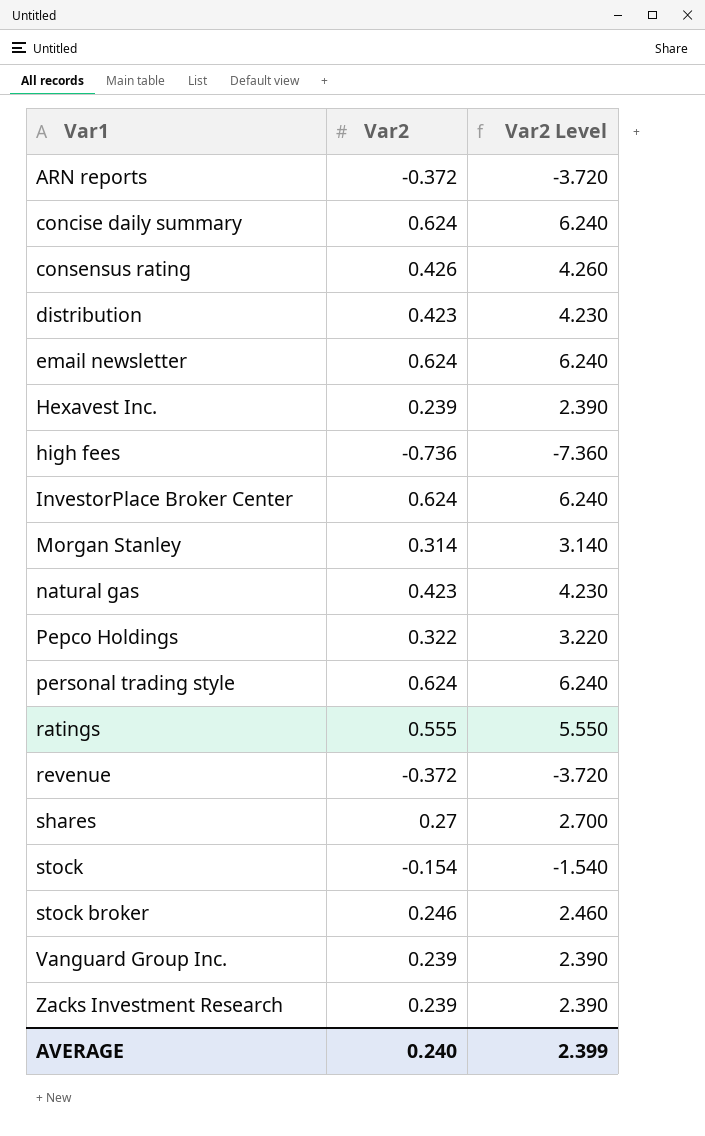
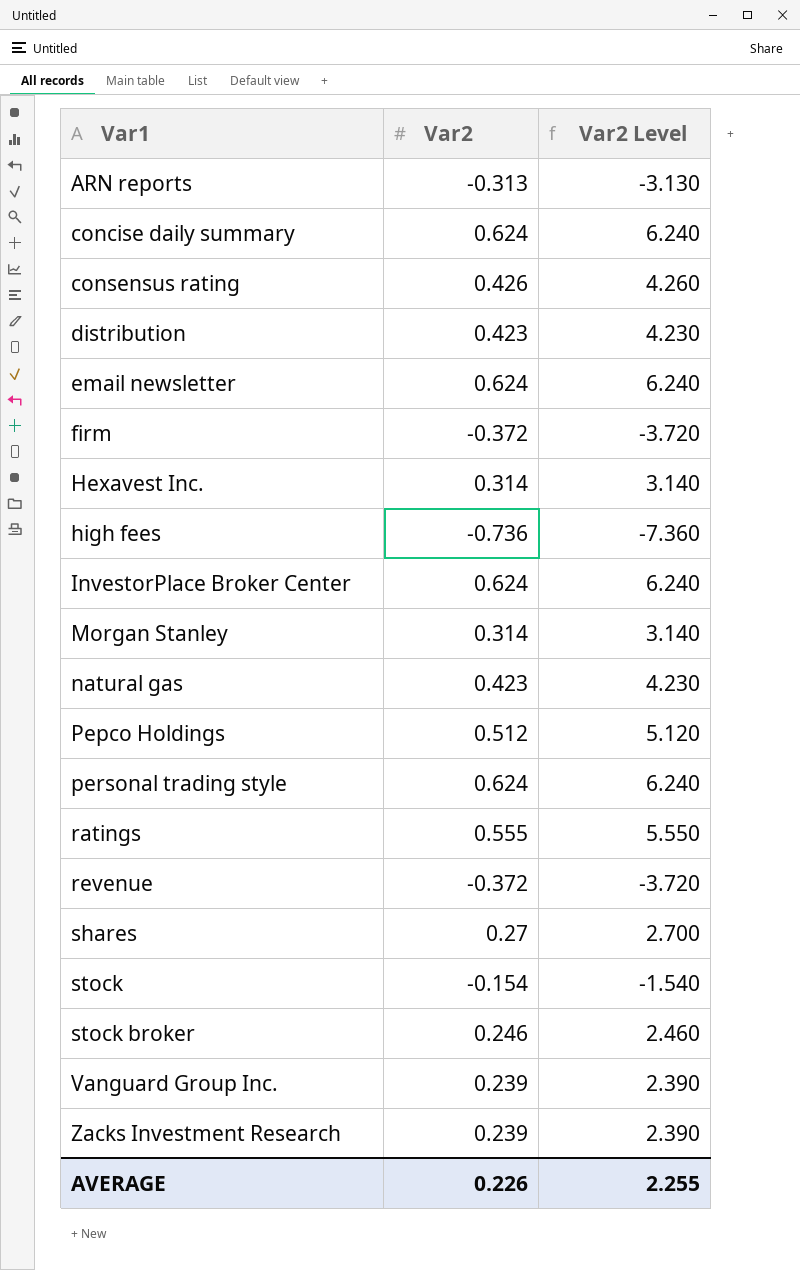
ARN reports | Var2: -0.372 -> -0.313
ARN reports | Var2 Level: -3.720 -> -3.130
row firm: none -> -0.372 | -3.720
Hexavest Inc. | Var2: 0.239 -> 0.314
Hexavest Inc. | Var2 Level: 2.390 -> 3.140
Pepco Holdings | Var2: 0.322 -> 0.512
Pepco Holdings | Var2 Level: 3.220 -> 5.120
AVERAGE | Var2: 0.240 -> 0.226
AVERAGE | Var2 Level: 2.399 -> 2.255

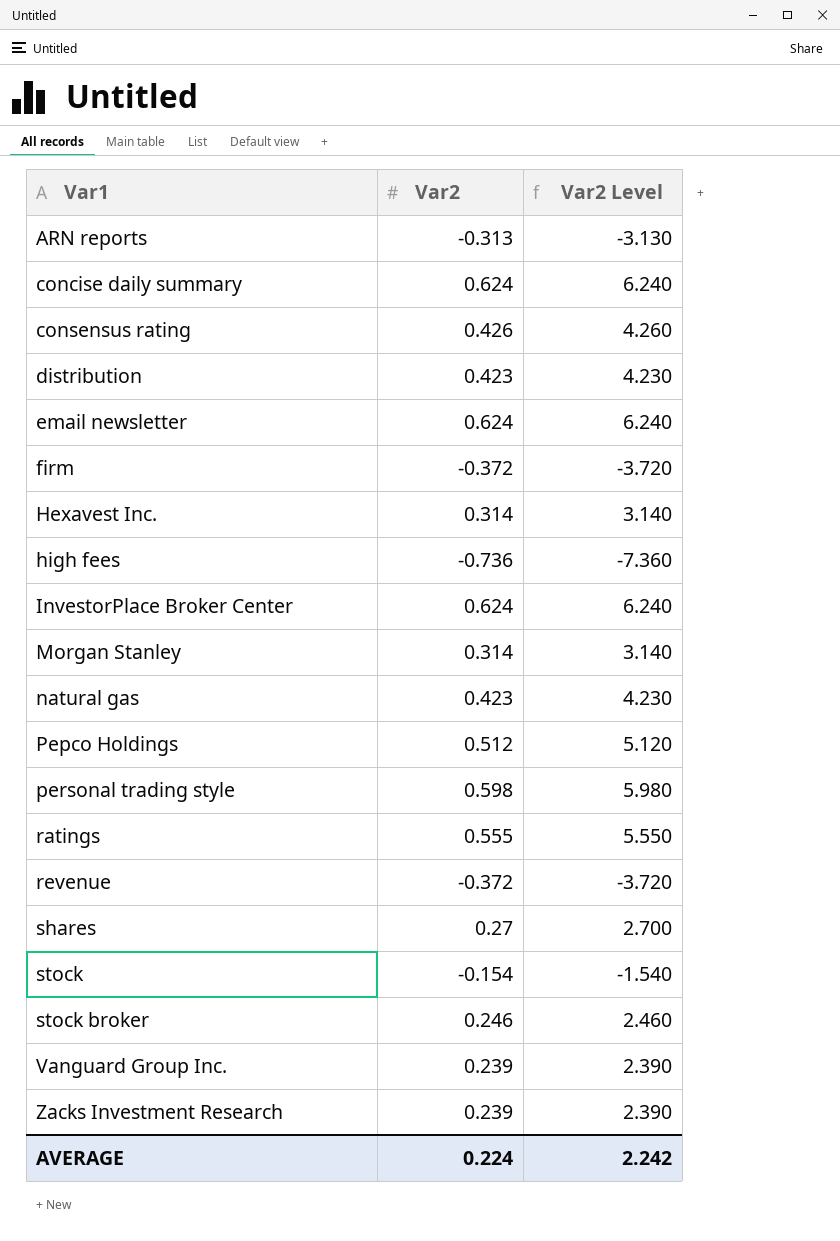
personal trading style | Var2: 0.624 -> 0.598
personal trading style | Var2 Level: 6.240 -> 5.980
AVERAGE | Var2: 0.226 -> 0.224
AVERAGE | Var2 Level: 2.255 -> 2.242

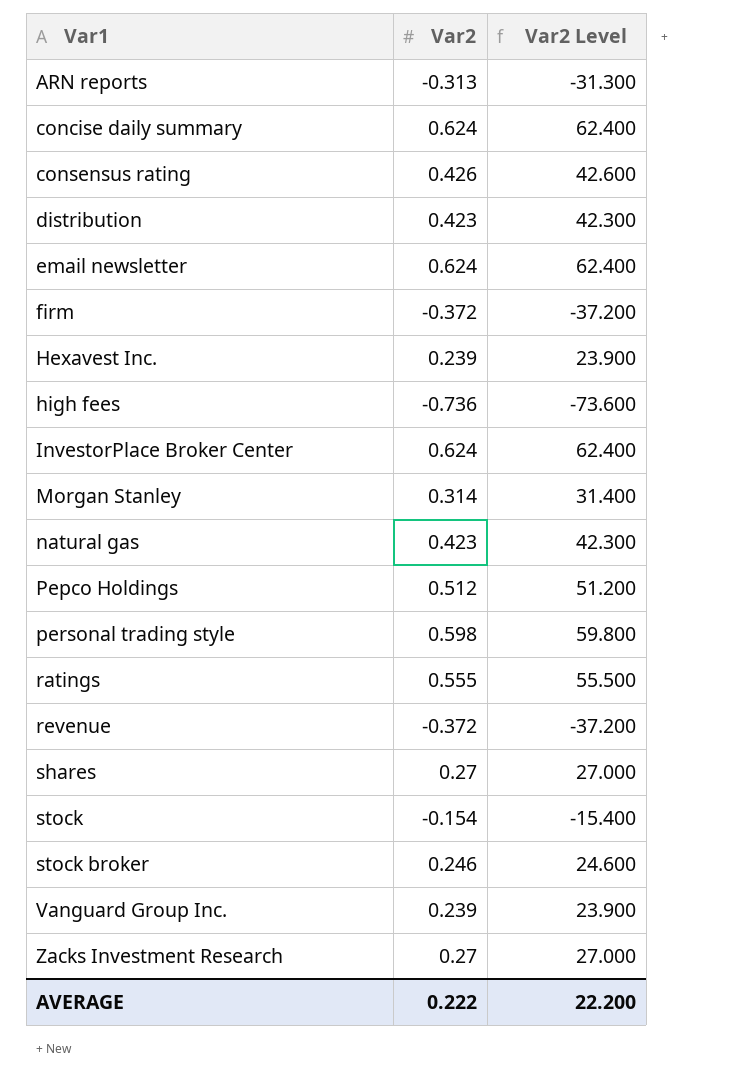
column Var2 Level | formula: [Var2] * 10 -> [Var2] * 100
Hexavest Inc. | Var2: 0.314 -> 0.239
Zacks Investment Research | Var2: 0.239 -> 0.27
AVERAGE | Var2: 0.224 -> 0.222
AVERAGE | Var2 Level: 2.242 -> 22.200

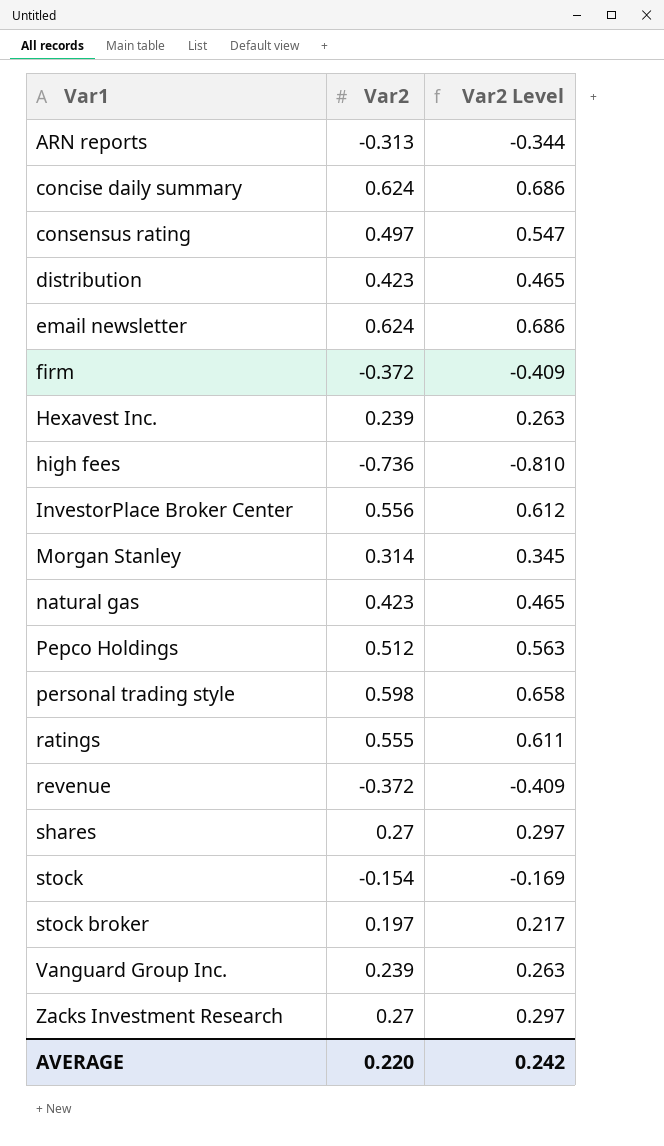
column Var2 Level | formula: [Var2] * 100 -> [Var2] * 1.1
consensus rating | Var2: 0.426 -> 0.497
InvestorPlace Broker Center | Var2: 0.624 -> 0.556
stock broker | Var2: 0.246 -> 0.197
AVERAGE | Var2: 0.222 -> 0.220
AVERAGE | Var2 Level: 22.200 -> 0.242

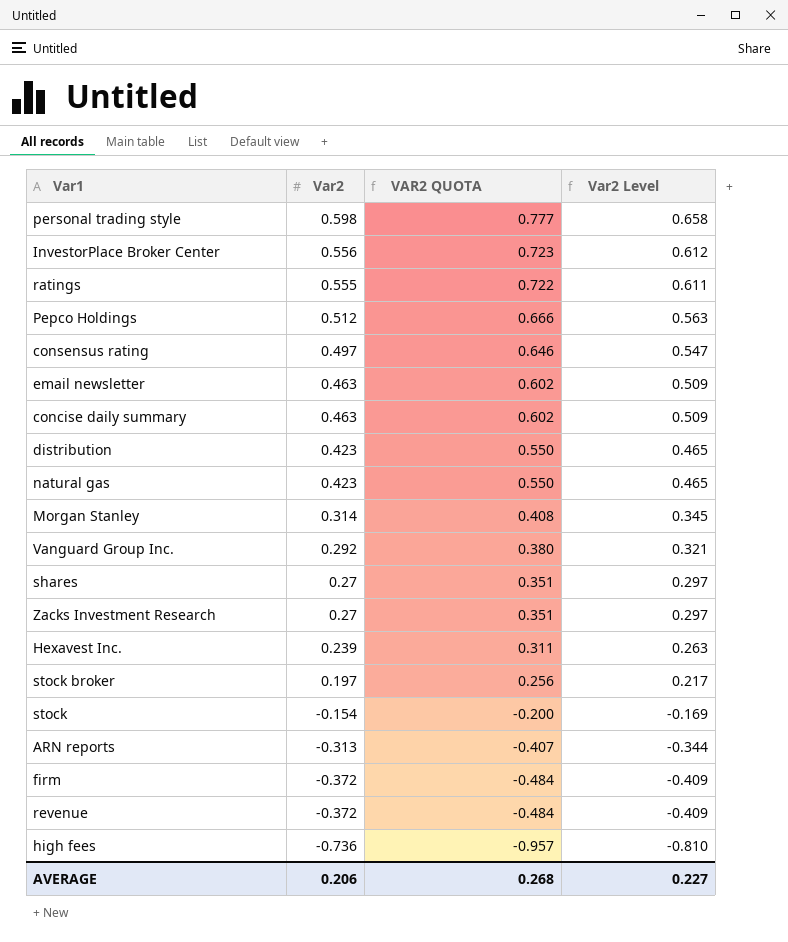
row order: Var1 ascending -> Var2 descending
column VAR2 QUOTA | formula: none -> [Var2] * 1.3
email newsletter | Var2: 0.624 -> 0.463
email newsletter | Var2 Level: 0.686 -> 0.509
concise daily summary | Var2: 0.624 -> 0.463
concise daily summary | Var2 Level: 0.686 -> 0.509
Vanguard Group Inc. | Var2: 0.239 -> 0.292
Vanguard Group Inc. | Var2 Level: 0.263 -> 0.321
AVERAGE | Var2: 0.220 -> 0.206
AVERAGE | Var2 Level: 0.242 -> 0.227

